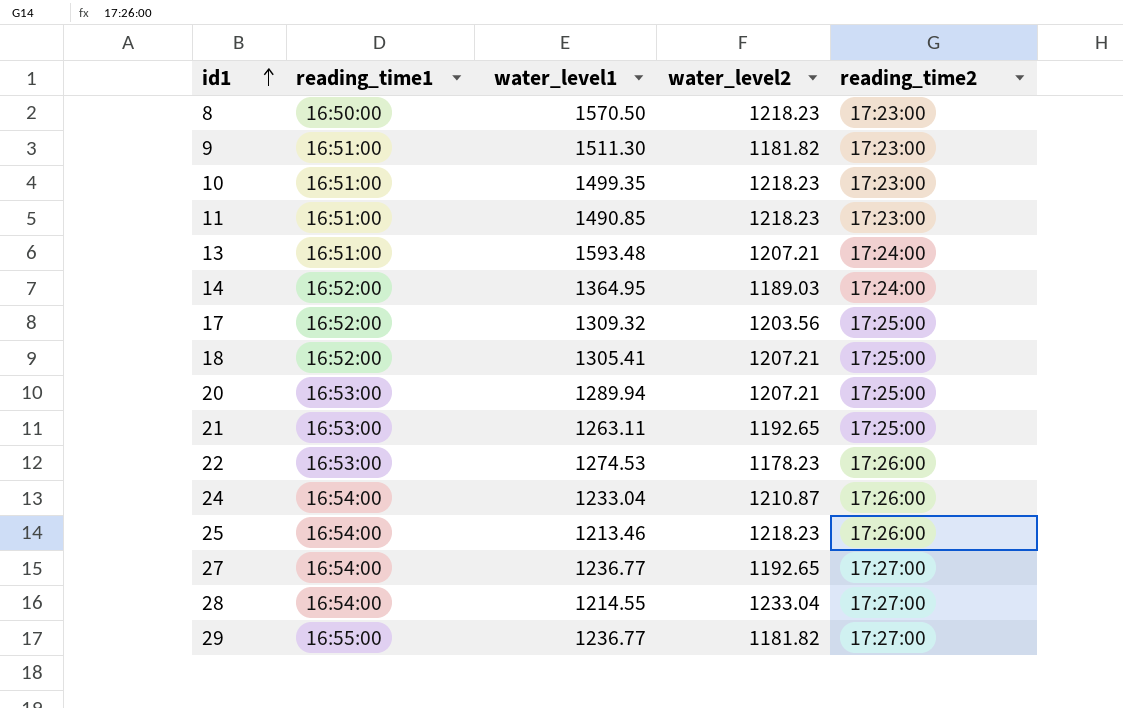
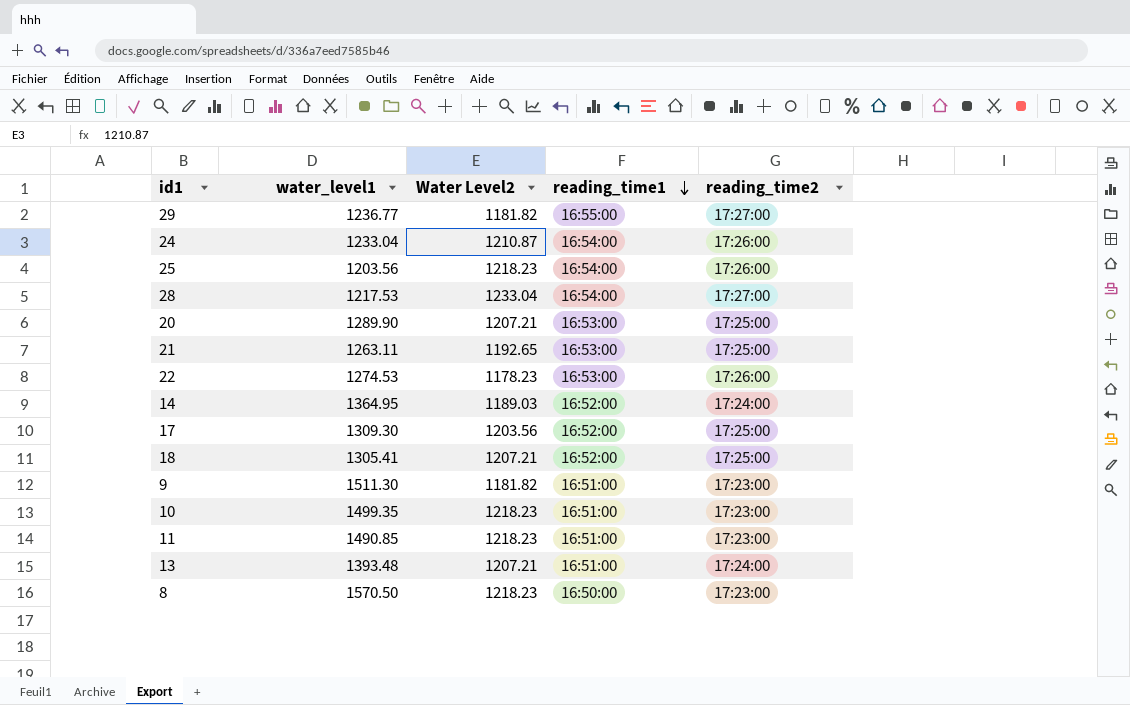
row order: id1 ascending -> reading_time1 descending
column name: water_level2 -> Water Level2
column reading_time1 | position: 2 -> 4
row 27: 16:54:00 | 1236.77 | 1192.65 | 17:27:00 -> none
25 | water_level1: 1213.46 -> 1203.56
28 | water_level1: 1214.55 -> 1217.53
20 | water_level1: 1289.94 -> 1289.90
17 | water_level1: 1309.32 -> 1309.30
13 | water_level1: 1593.48 -> 1393.48

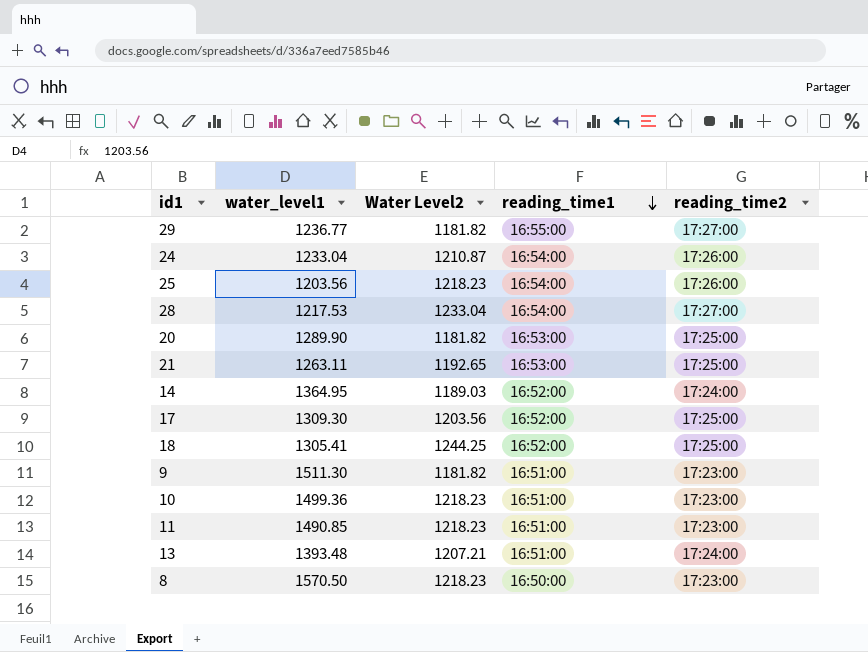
row 22: 1274.53 | 1178.23 | 16:53:00 | 17:26:00 -> none
20 | Water Level2: 1207.21 -> 1181.82
18 | Water Level2: 1207.21 -> 1244.25
10 | water_level1: 1499.35 -> 1499.36

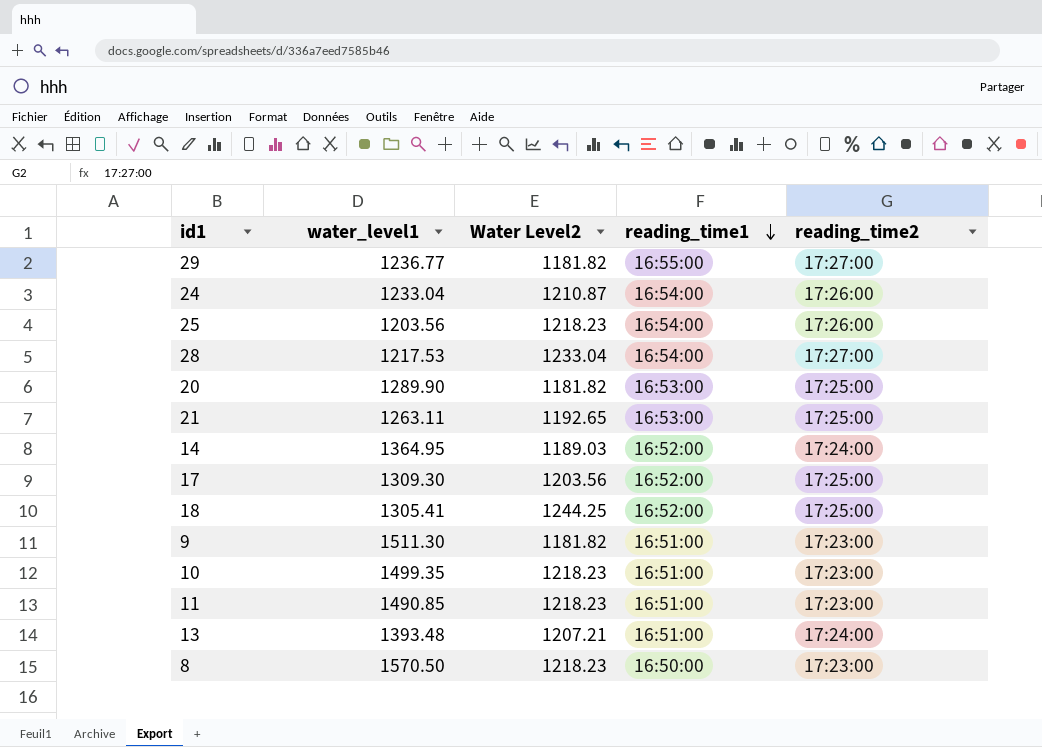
10 | water_level1: 1499.36 -> 1499.35

